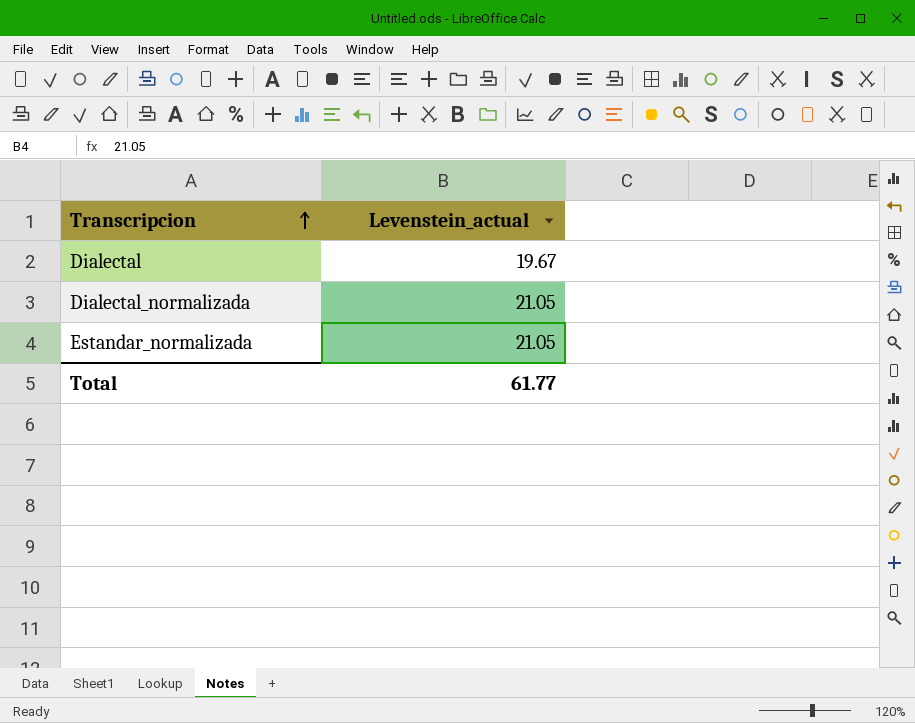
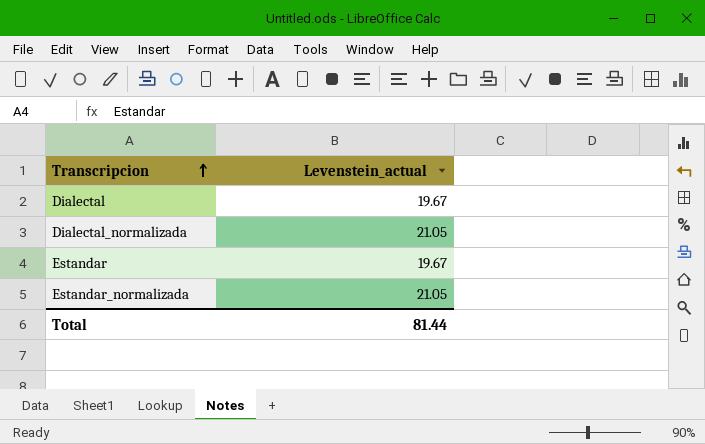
row Estandar: none -> 19.67
Total | Levenstein_actual: 61.77 -> 81.44

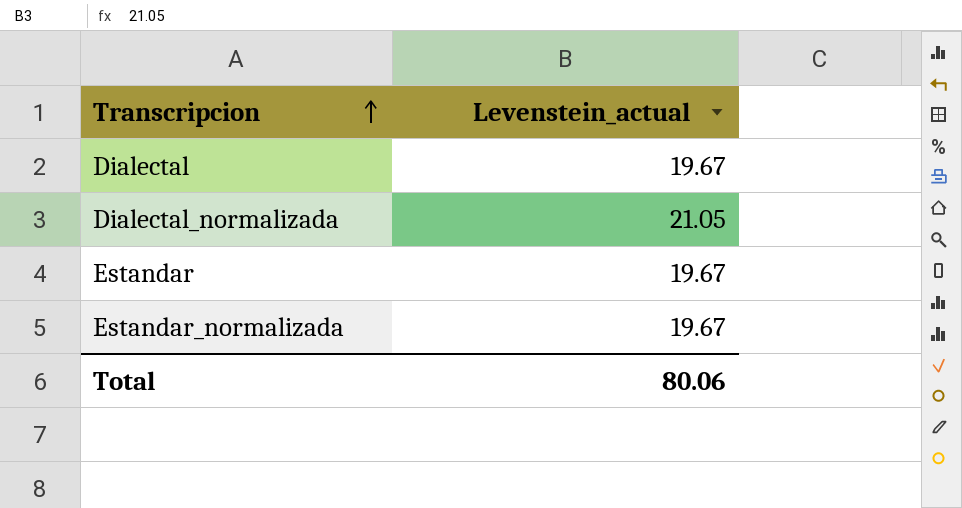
Estandar_normalizada | Levenstein_actual: 21.05 -> 19.67
Total | Levenstein_actual: 81.44 -> 80.06

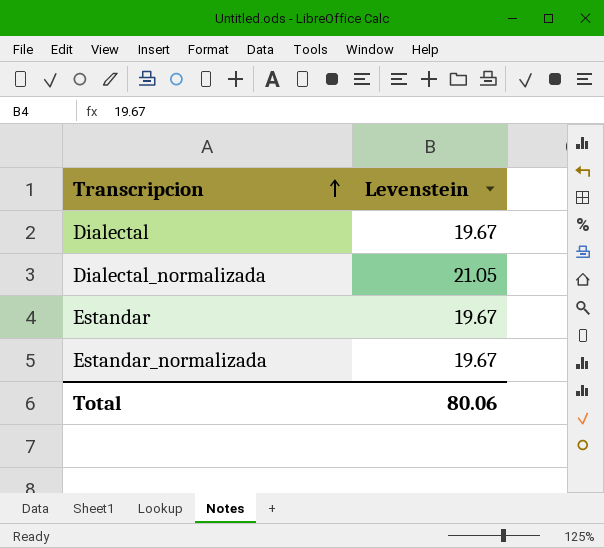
column name: Levenstein_actual -> Levenstein

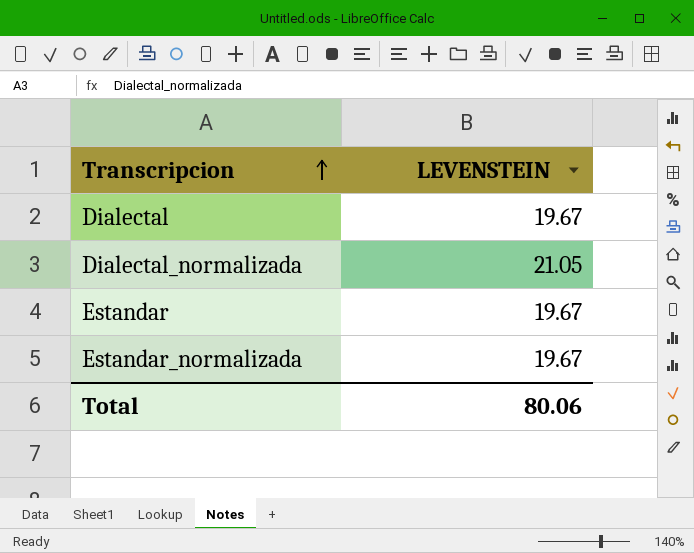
column name: Levenstein -> LEVENSTEIN

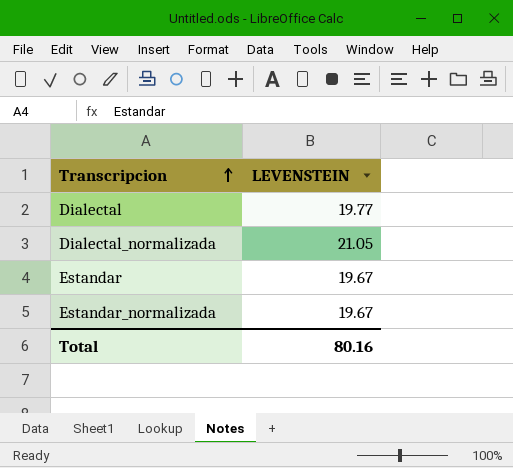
Dialectal | LEVENSTEIN: 19.67 -> 19.77
Total | LEVENSTEIN: 80.06 -> 80.16

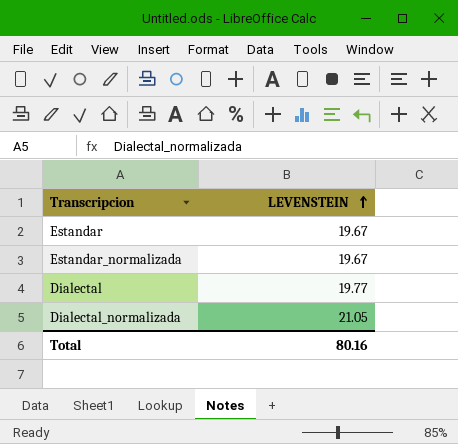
row order: Transcripcion ascending -> LEVENSTEIN ascending

